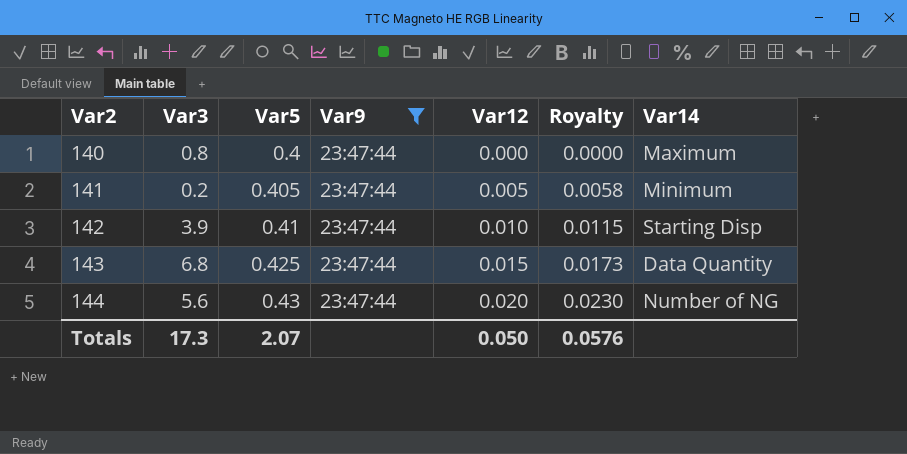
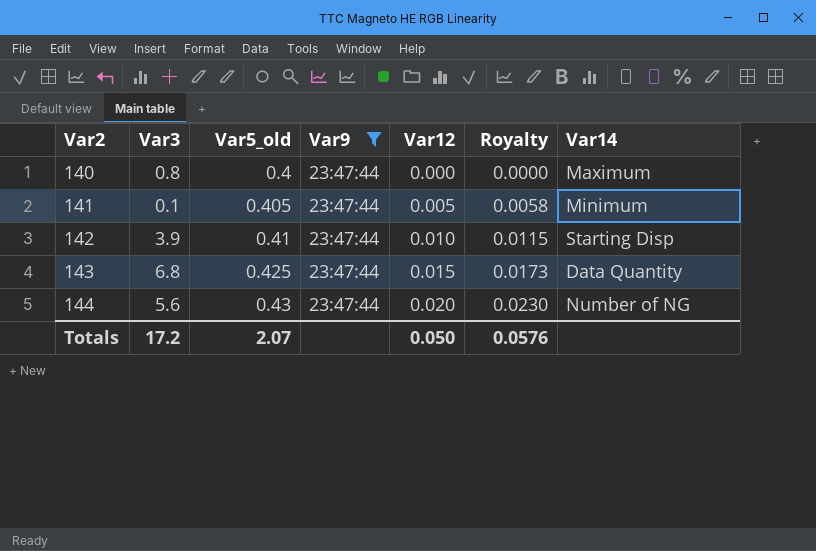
column name: Var5 -> Var5_old
141 | Var3: 0.2 -> 0.1
Totals | Var3: 17.3 -> 17.2

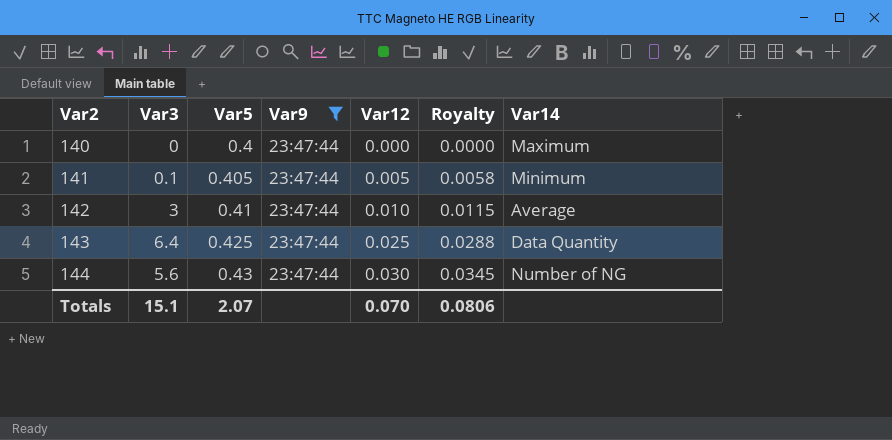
column name: Var5_old -> Var5
140 | Var3: 0.8 -> 0
142 | Var3: 3.9 -> 3
142 | Var14: Starting Disp -> Average
143 | Var3: 6.8 -> 6.4
143 | Var12: 0.015 -> 0.025
143 | Royalty: 0.0173 -> 0.0288
144 | Var12: 0.020 -> 0.030
144 | Royalty: 0.0230 -> 0.0345
Totals | Var3: 17.2 -> 15.1
Totals | Var12: 0.050 -> 0.070
Totals | Royalty: 0.0576 -> 0.0806

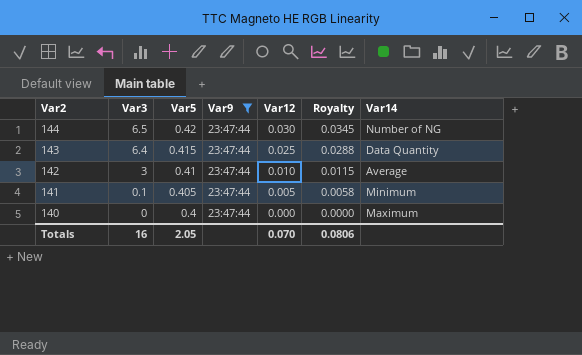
row order: Var2 ascending -> Var2 descending
144 | Var3: 5.6 -> 6.5
144 | Var5: 0.43 -> 0.42
143 | Var5: 0.425 -> 0.415
Totals | Var3: 15.1 -> 16
Totals | Var5: 2.07 -> 2.05

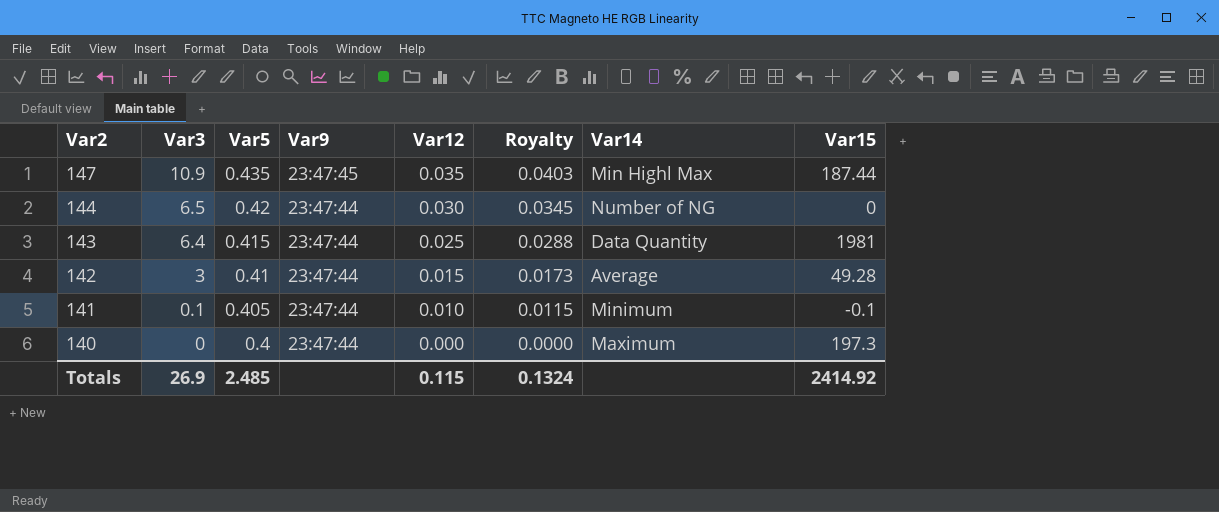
filter: Var9 = 23:47:44 -> none
column Var15 | position: none -> 8
142 | Var12: 0.010 -> 0.015
142 | Royalty: 0.0115 -> 0.0173
141 | Var12: 0.005 -> 0.010
141 | Royalty: 0.0058 -> 0.0115
Totals | Var3: 16 -> 26.9
Totals | Var5: 2.05 -> 2.485
Totals | Var12: 0.070 -> 0.115
Totals | Royalty: 0.0806 -> 0.1324

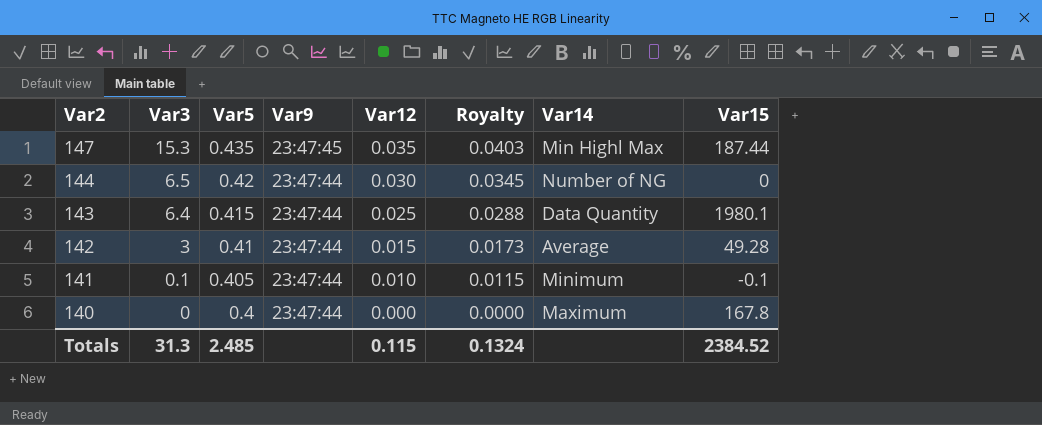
147 | Var3: 10.9 -> 15.3
143 | Var15: 1981 -> 1980.1
140 | Var15: 197.3 -> 167.8
Totals | Var3: 26.9 -> 31.3
Totals | Var15: 2414.92 -> 2384.52

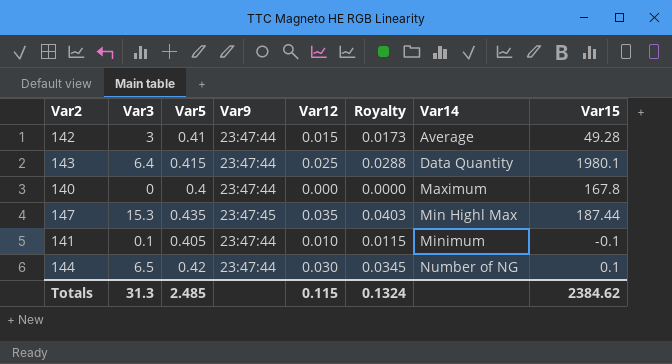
row order: Var2 descending -> Var14 ascending
144 | Var15: 0 -> 0.1
Totals | Var15: 2384.52 -> 2384.62

